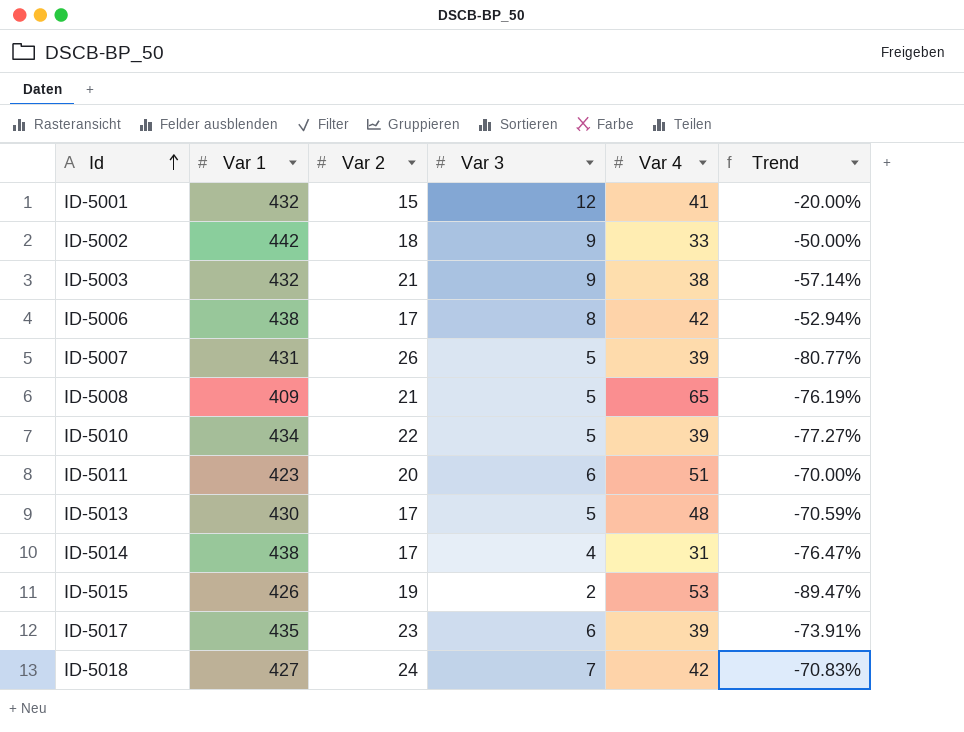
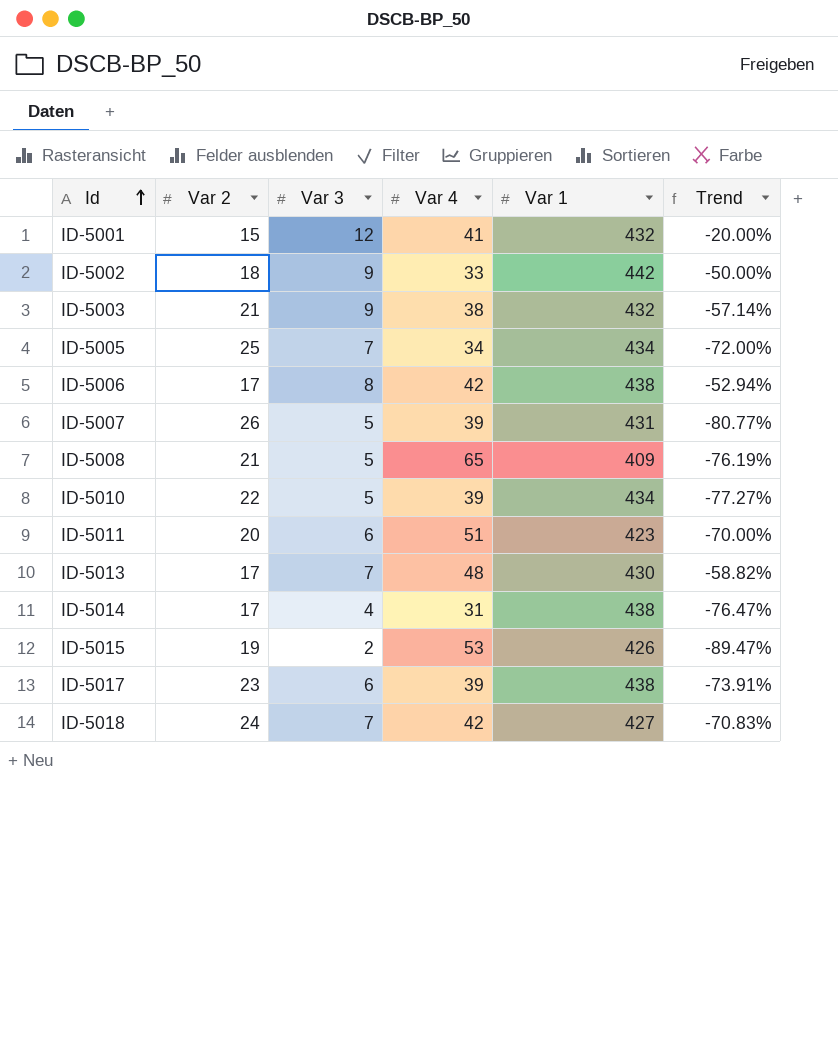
column Var 1 | position: 2 -> 5
row ID-5005: none -> 25 | 7 | 34 | 434 | -72.00%
ID-5013 | Var 3: 5 -> 7
ID-5013 | Trend: -70.59% -> -58.82%
ID-5017 | Var 1: 435 -> 438

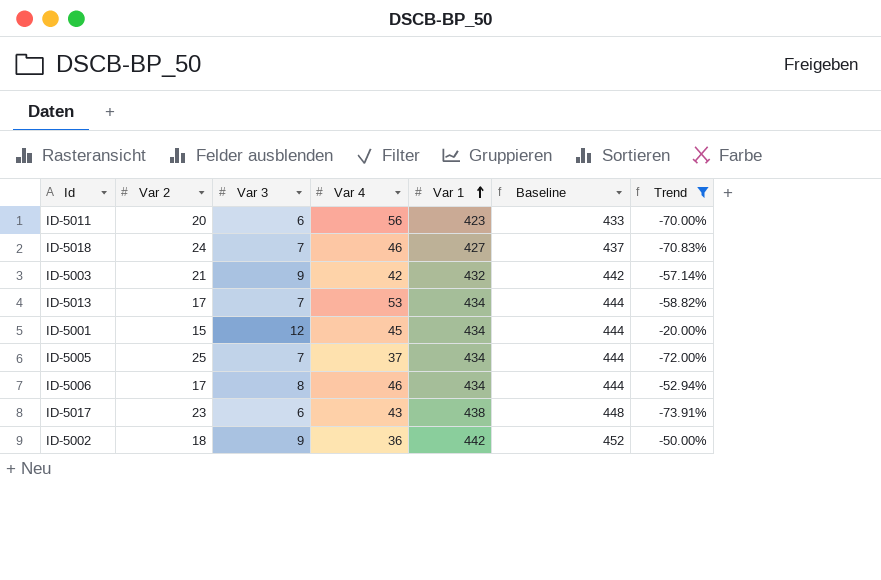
filter: none -> Trend >= -73.91%
row order: Id ascending -> Var 1 ascending
column Baseline | formula: none -> [Var 1] + 10
ID-5011 | Var 4: 51 -> 56
ID-5018 | Var 4: 42 -> 46
ID-5003 | Var 4: 38 -> 42
ID-5013 | Var 4: 48 -> 53
ID-5013 | Var 1: 430 -> 434
ID-5001 | Var 4: 41 -> 45
ID-5001 | Var 1: 432 -> 434
ID-5005 | Var 4: 34 -> 37
ID-5006 | Var 4: 42 -> 46
ID-5006 | Var 1: 438 -> 434
ID-5017 | Var 4: 39 -> 43
ID-5002 | Var 4: 33 -> 36

